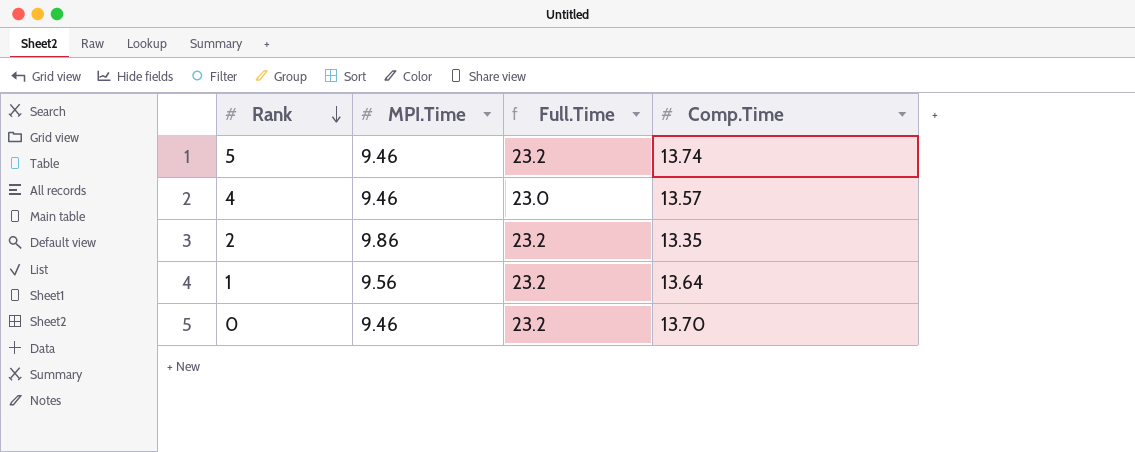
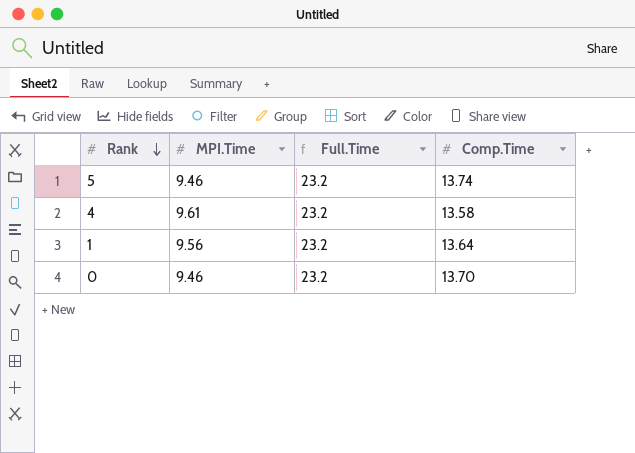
row 2: 9.86 | 23.2 | 13.35 -> none
4 | MPI.Time: 9.46 -> 9.61
4 | Full.Time: 23.0 -> 23.2
4 | Comp.Time: 13.57 -> 13.58

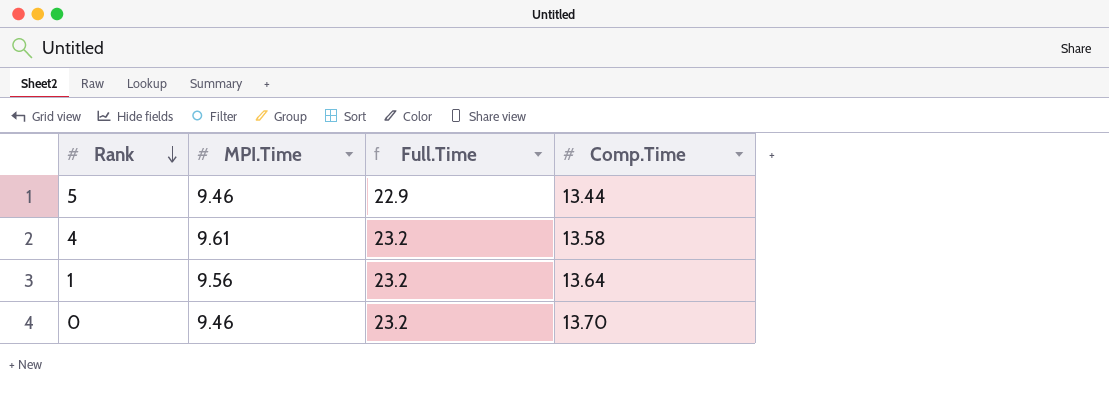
5 | Full.Time: 23.2 -> 22.9
5 | Comp.Time: 13.74 -> 13.44

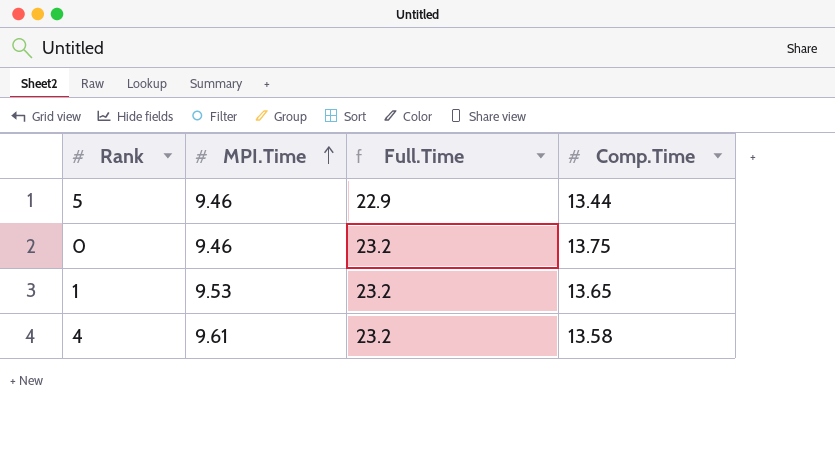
row order: Rank descending -> MPI.Time ascending
0 | Comp.Time: 13.70 -> 13.75
1 | MPI.Time: 9.56 -> 9.53
1 | Comp.Time: 13.64 -> 13.65

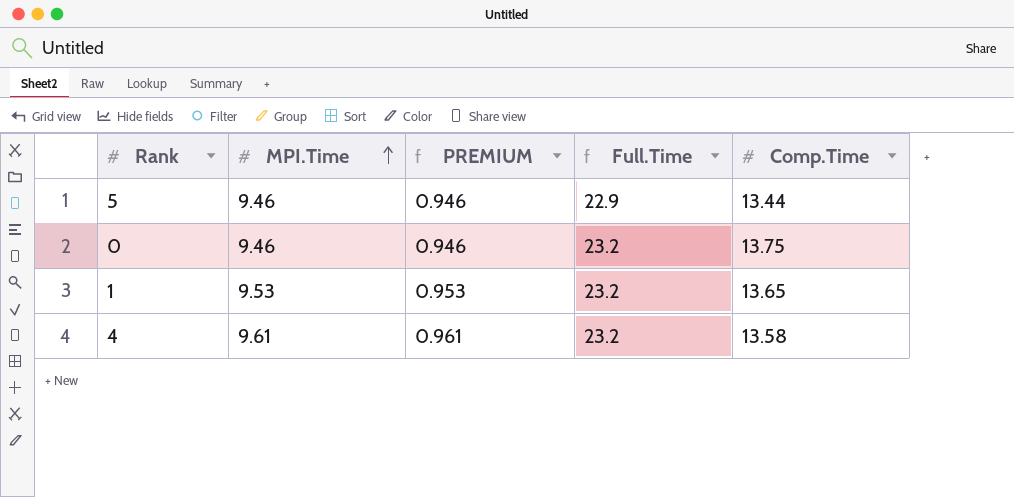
column PREMIUM | formula: none -> [MPI.Time] * 0.1

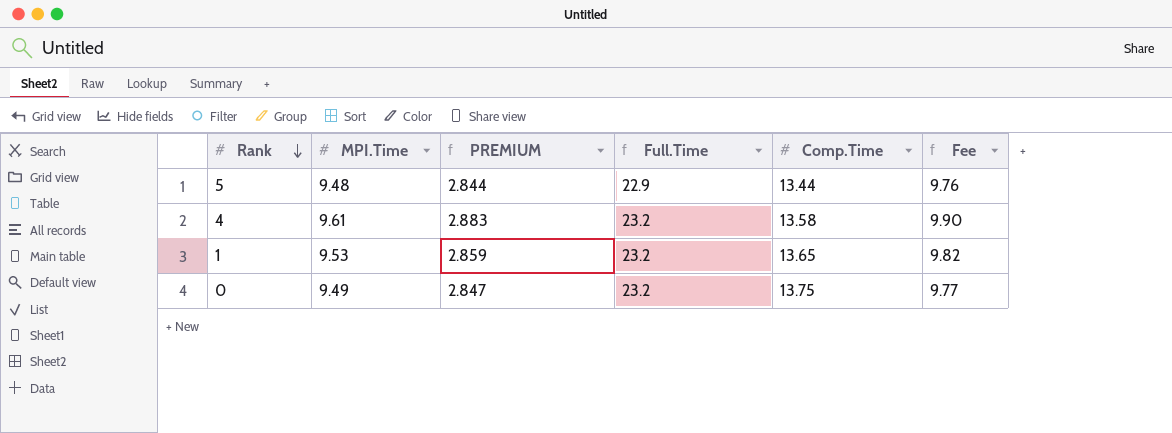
row order: MPI.Time ascending -> Rank descending
column PREMIUM | formula: [MPI.Time] * 0.1 -> [MPI.Time] * 0.3
column Fee | formula: none -> [MPI.Time] * 1.03
5 | MPI.Time: 9.46 -> 9.48
0 | MPI.Time: 9.46 -> 9.49

